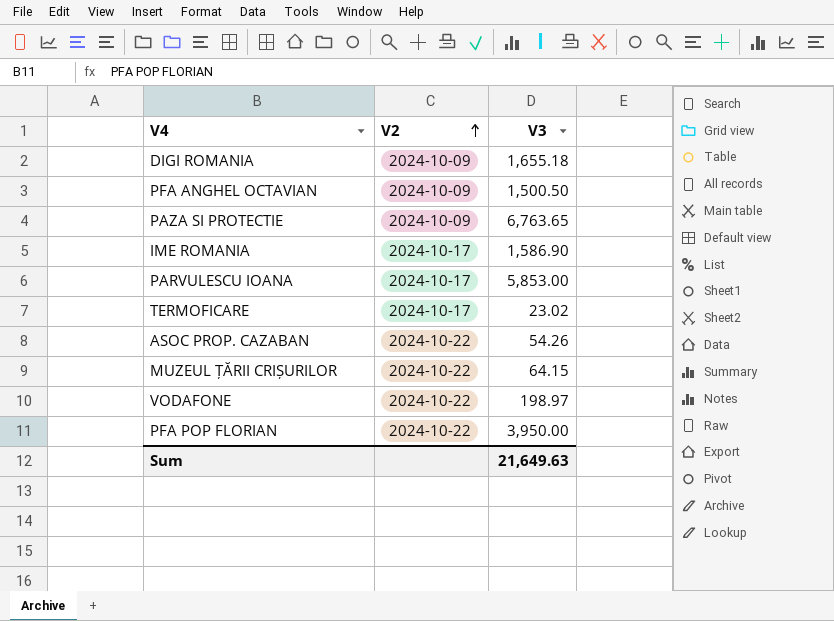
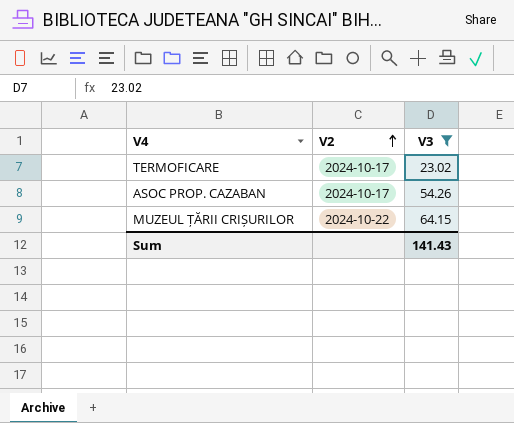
filter: none -> V3 <= 64.15
ASOC PROP. CAZABAN | V2: 2024-10-22 -> 2024-10-17
Sum | V3: 21,649.63 -> 141.43

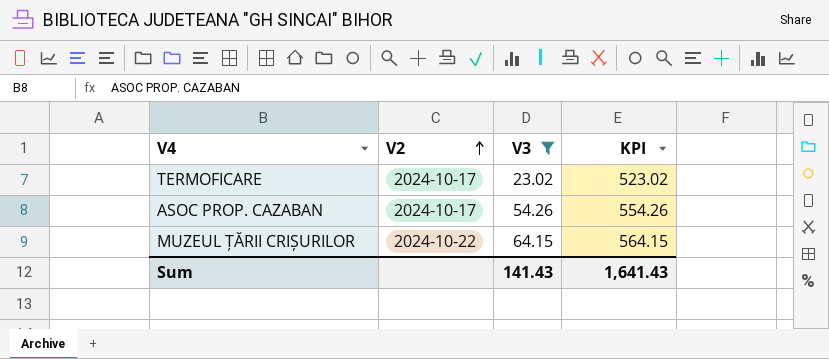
column KPI | formula: none -> [V3] + 500

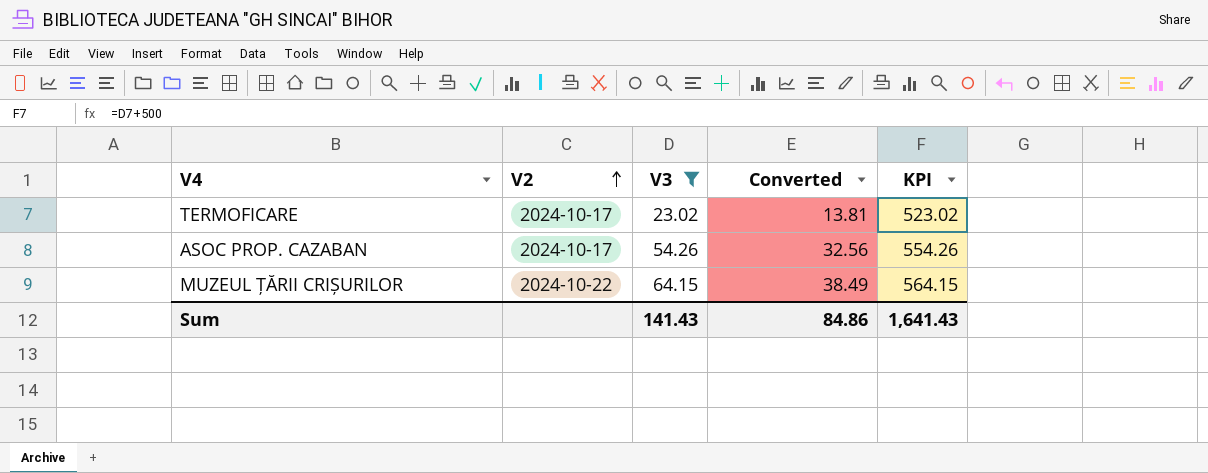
column Converted | formula: none -> [V3] * 0.6

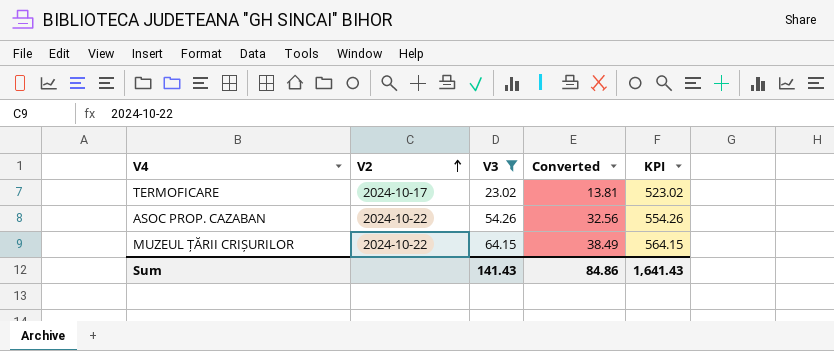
ASOC PROP. CAZABAN | V2: 2024-10-17 -> 2024-10-22

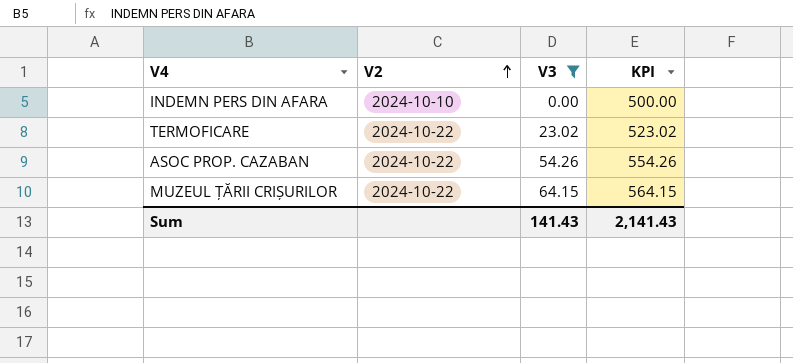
column Converted | formula: [V3] * 0.6 -> none
row INDEMN PERS DIN AFARA: none -> 2024-10-10 | 0.00 | 500.00
TERMOFICARE | V2: 2024-10-17 -> 2024-10-22
Sum | KPI: 1,641.43 -> 2,141.43

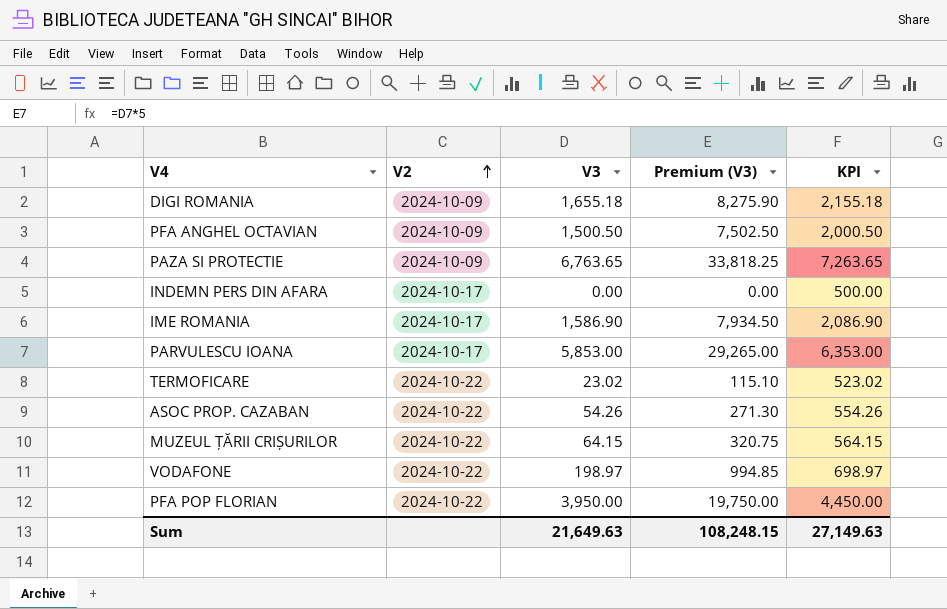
filter: V3 <= 64.15 -> none
column Premium (V3) | formula: none -> [V3] * 5
INDEMN PERS DIN AFARA | V2: 2024-10-10 -> 2024-10-17
Sum | V3: 141.43 -> 21,649.63
Sum | KPI: 2,141.43 -> 27,149.63

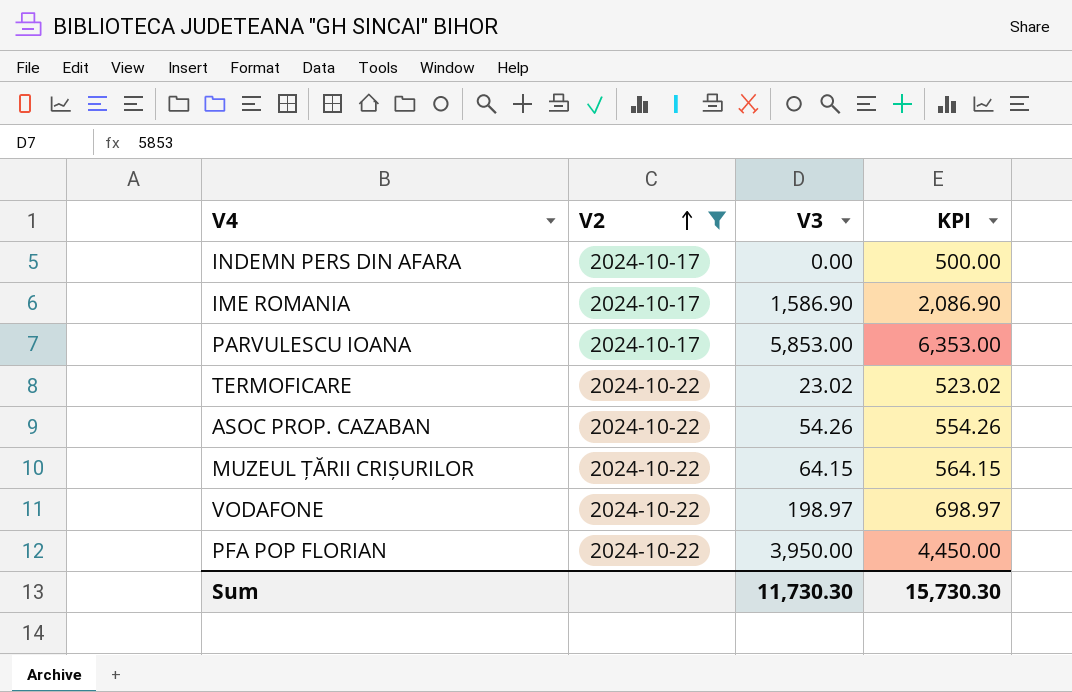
filter: none -> V2 != 2024-10-09
column Premium (V3) | formula: [V3] * 5 -> none
Sum | V3: 21,649.63 -> 11,730.30
Sum | KPI: 27,149.63 -> 15,730.30

